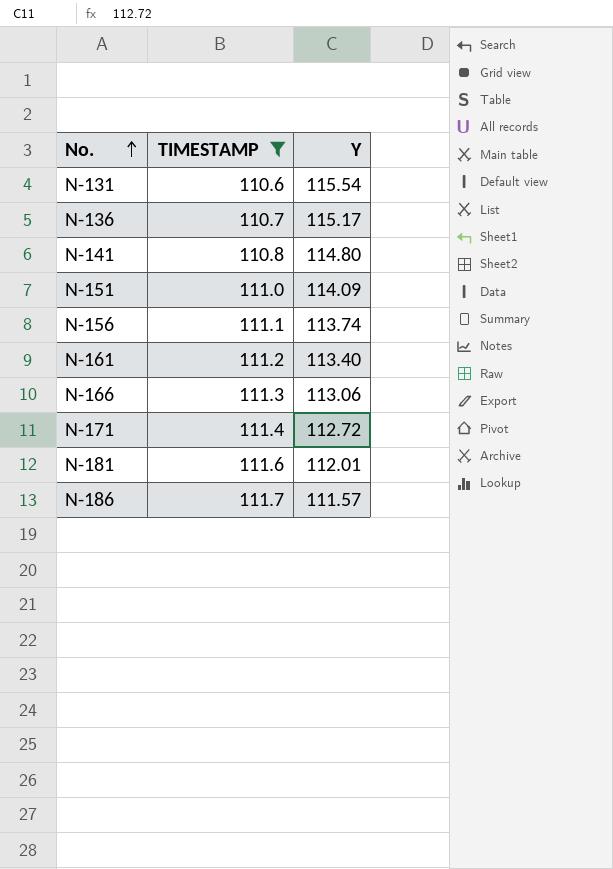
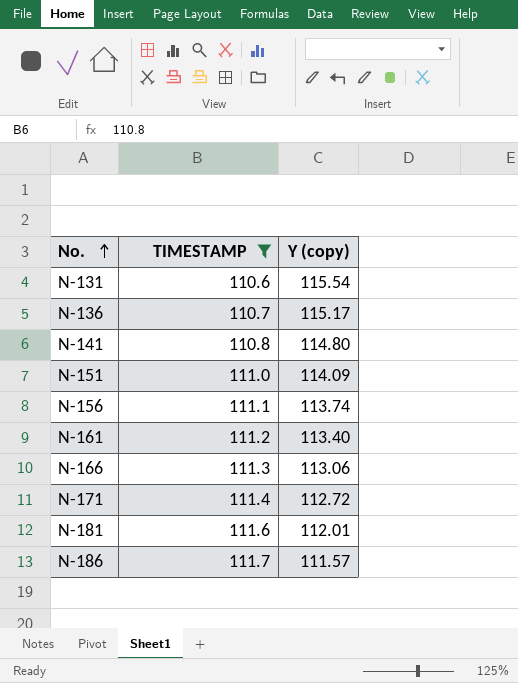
column name: Y -> Y (copy)

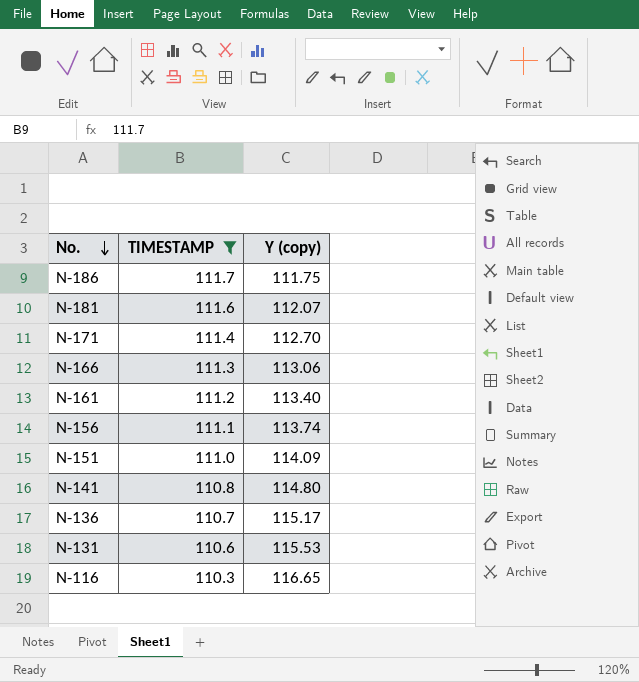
row order: No. ascending -> No. descending
N-186 | Y (copy): 111.57 -> 111.75
N-181 | Y (copy): 112.01 -> 112.07
N-171 | Y (copy): 112.72 -> 112.70
N-131 | Y (copy): 115.54 -> 115.53
row N-116: none -> 110.3 | 116.65

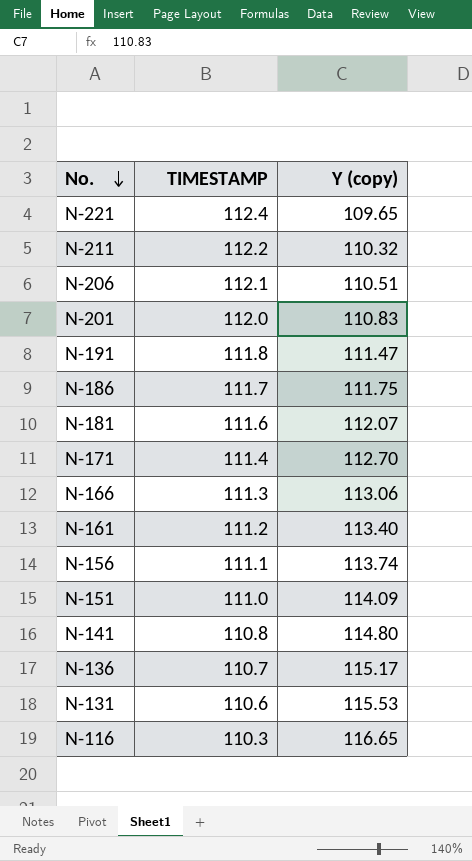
filter: TIMESTAMP <= 111.7 -> none

